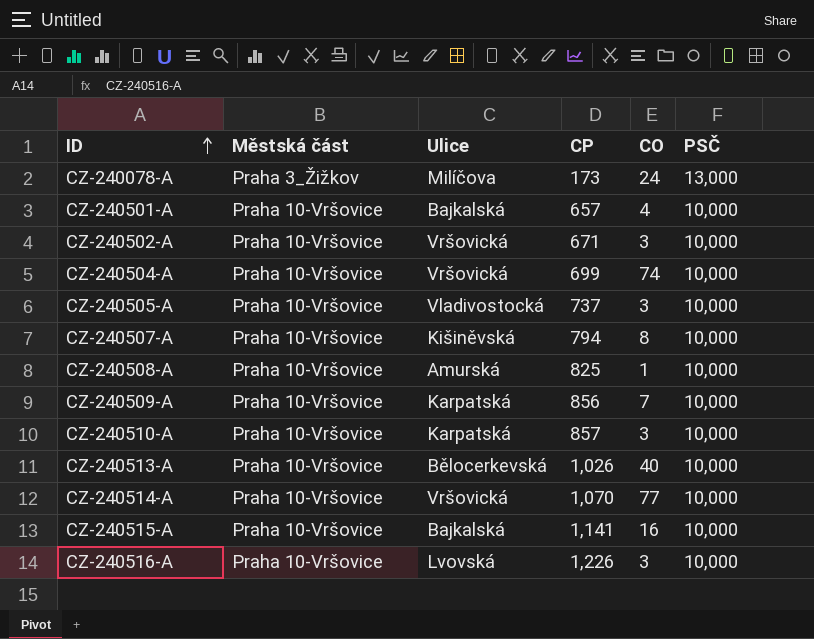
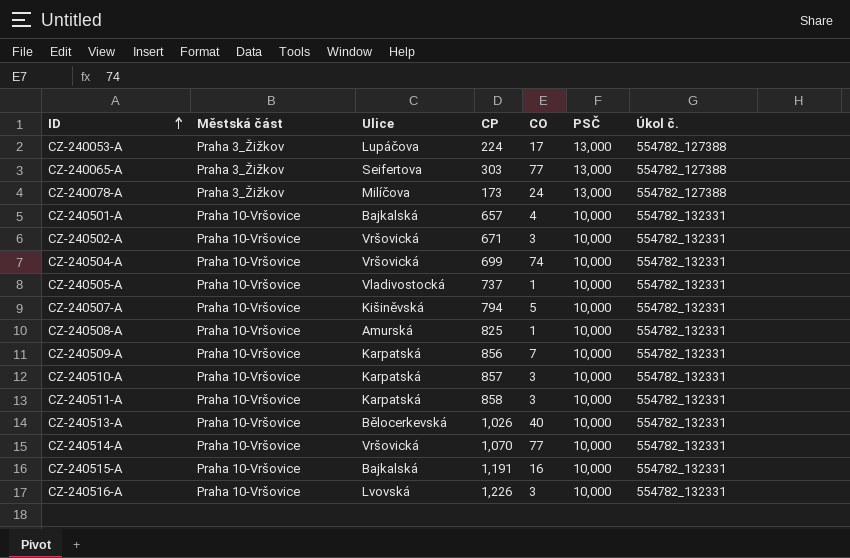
column Úkol č. | position: none -> 7
row CZ-240053-A: none -> Praha 3_Žižkov | Lupáčova | 224 | 17 | 13,000 | 554782_127388
row CZ-240065-A: none -> Praha 3_Žižkov | Seifertova | 303 | 77 | 13,000 | 554782_127388
CZ-240505-A | CO: 3 -> 1
CZ-240507-A | CO: 8 -> 5
row CZ-240511-A: none -> Praha 10-Vršovice | Karpatská | 858 | 3 | 10,000 | 554782_132331
CZ-240515-A | CP: 1,141 -> 1,191

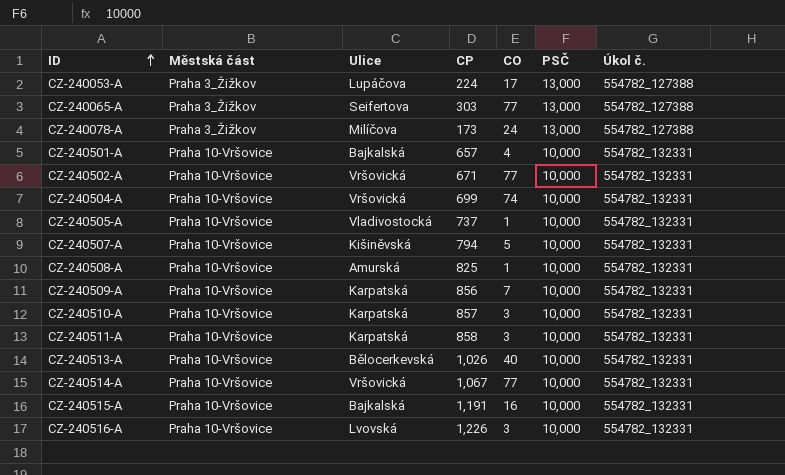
CZ-240502-A | CO: 3 -> 77
CZ-240514-A | CP: 1,070 -> 1,067

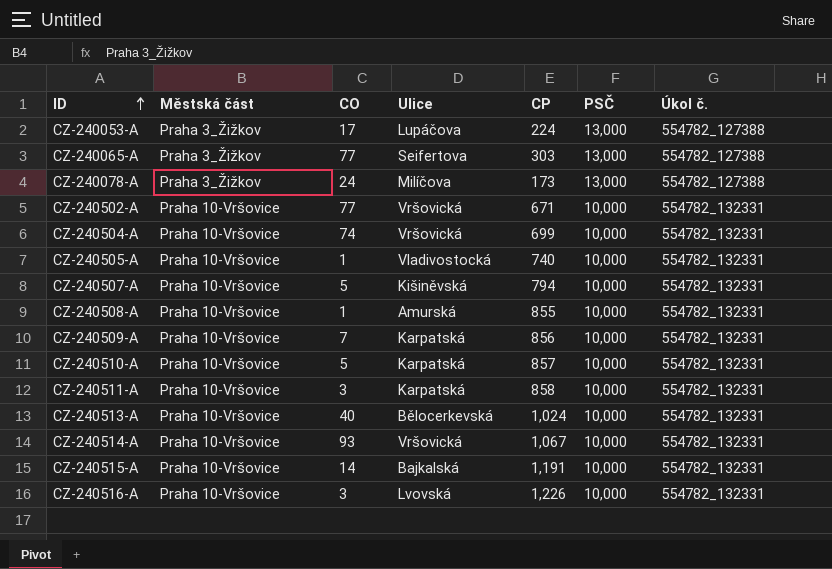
column CO | position: 5 -> 3
row CZ-240501-A: Praha 10-Vršovice | Bajkalská | 657 | 4 | 10,000 | 554782_132331 -> none
CZ-240505-A | CP: 737 -> 740
CZ-240508-A | CP: 825 -> 855
CZ-240510-A | CO: 3 -> 5
CZ-240513-A | CP: 1,026 -> 1,024
CZ-240514-A | CO: 77 -> 93
CZ-240515-A | CO: 16 -> 14

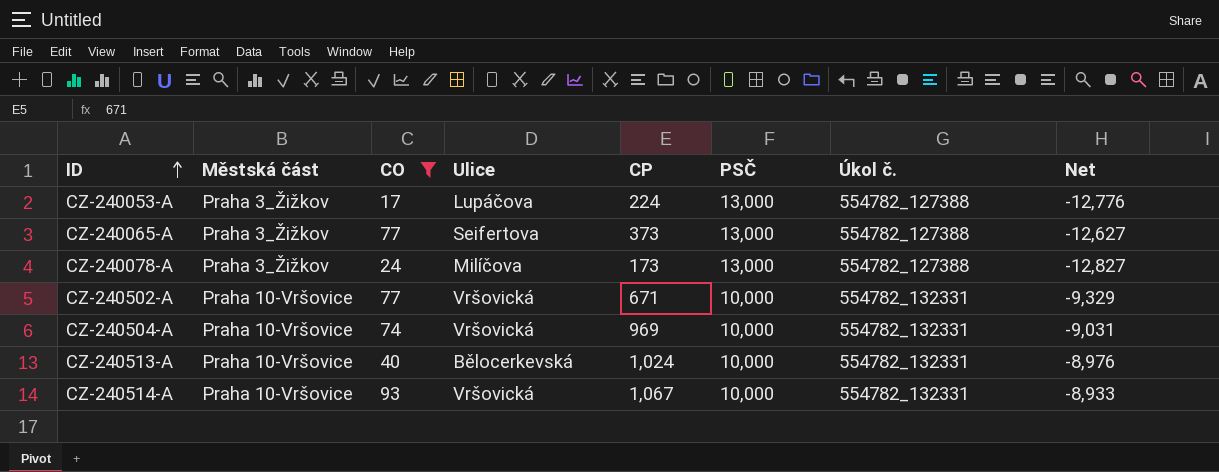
filter: none -> CO >= 17
column Net | formula: none -> [CP] - [PSČ]
CZ-240065-A | CP: 303 -> 373
CZ-240504-A | CP: 699 -> 969

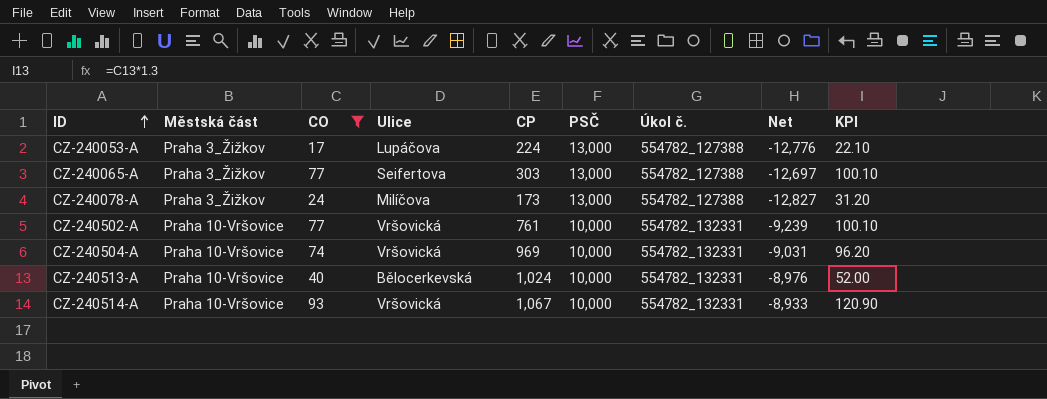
column KPI | formula: none -> [CO] * 1.3
CZ-240065-A | CP: 373 -> 303
CZ-240065-A | Net: -12,627 -> -12,697
CZ-240502-A | CP: 671 -> 761
CZ-240502-A | Net: -9,329 -> -9,239

